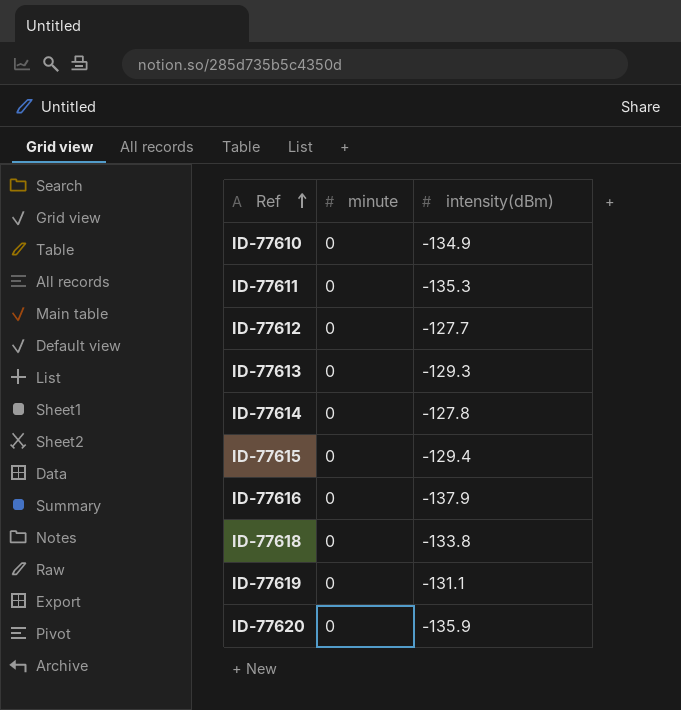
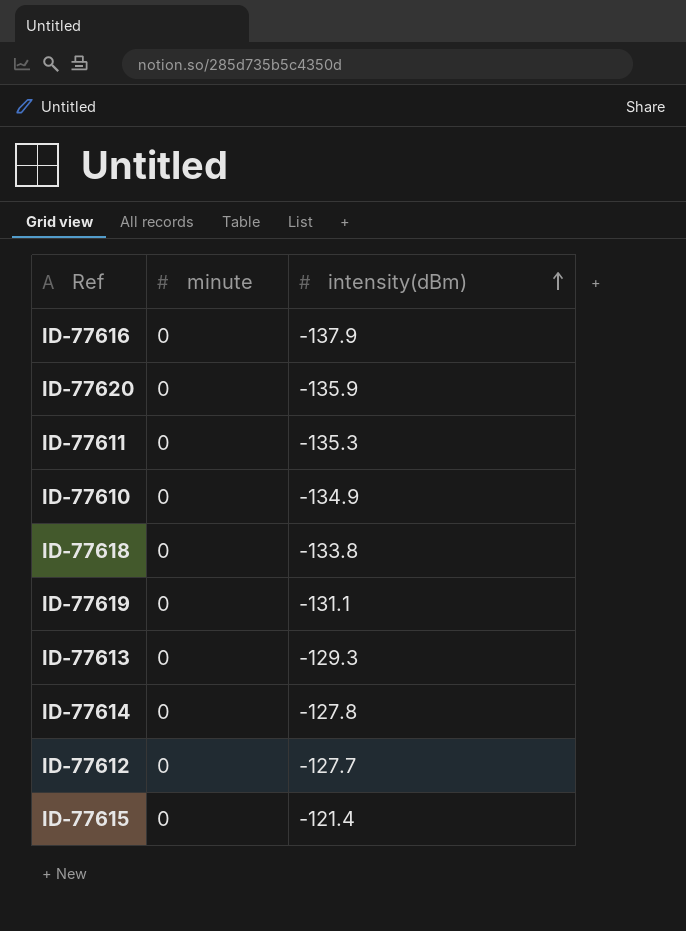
row order: Ref ascending -> intensity(dBm) ascending
ID-77615 | intensity(dBm): -129.4 -> -121.4

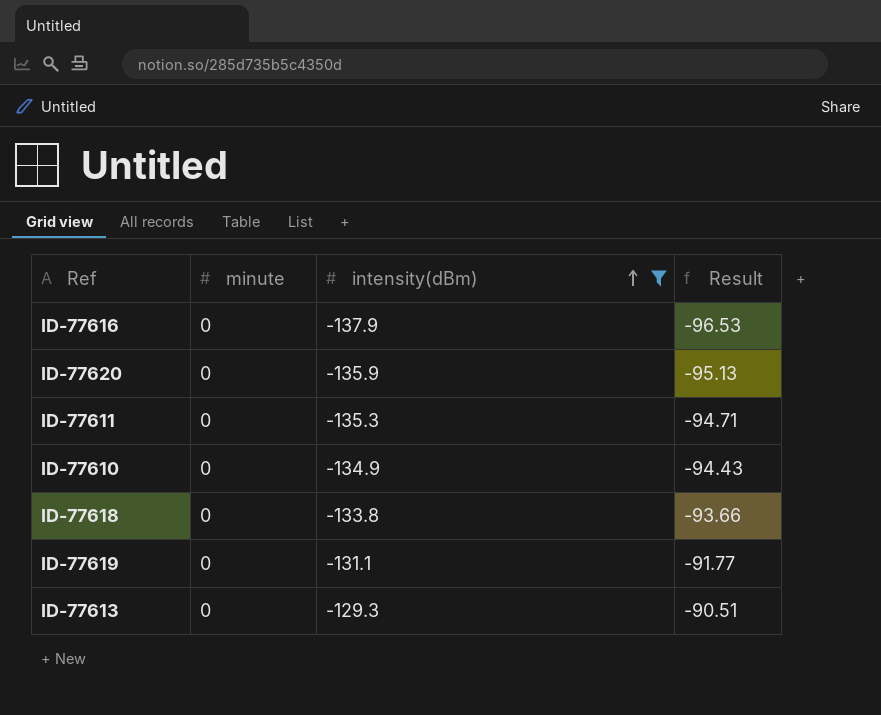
filter: none -> intensity(dBm) <= -129.3
column Result | formula: none -> [intensity(dBm)] * 0.7

